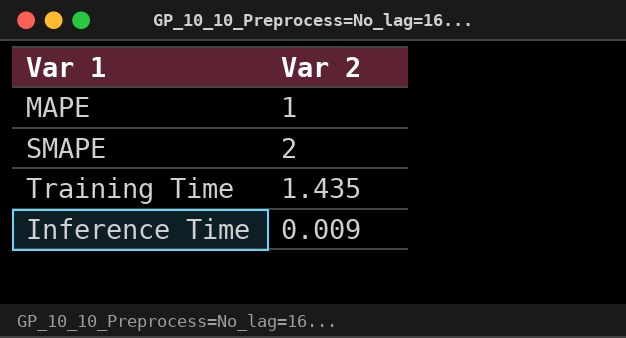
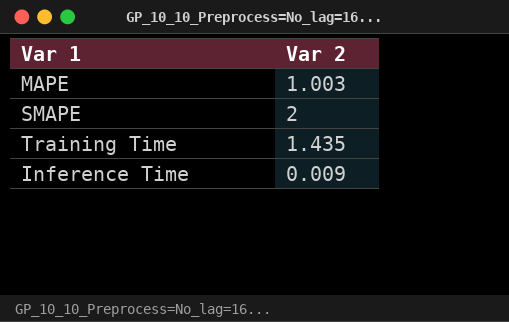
MAPE | Var 2: 1 -> 1.003

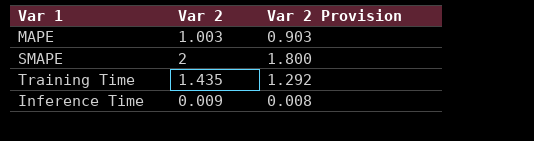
column Var 2 Provision | formula: none -> [Var 2] * 0.9

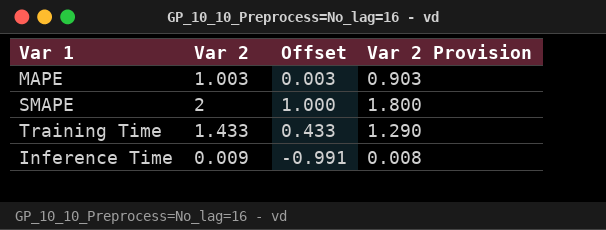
column Offset | formula: none -> [Var 2] - 1
Training Time | Var 2: 1.435 -> 1.433
Training Time | Var 2 Provision: 1.292 -> 1.290

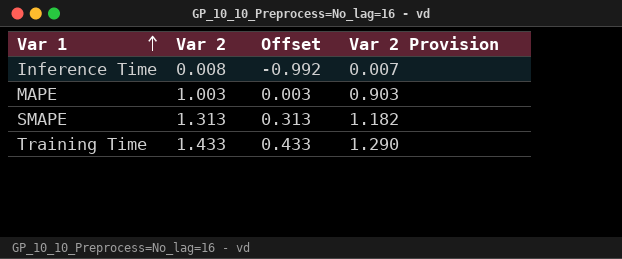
row order: none -> Var 1 ascending
Inference Time | Var 2: 0.009 -> 0.008
Inference Time | Offset: -0.991 -> -0.992
Inference Time | Var 2 Provision: 0.008 -> 0.007
SMAPE | Var 2: 2 -> 1.313
SMAPE | Offset: 1.000 -> 0.313
SMAPE | Var 2 Provision: 1.800 -> 1.182

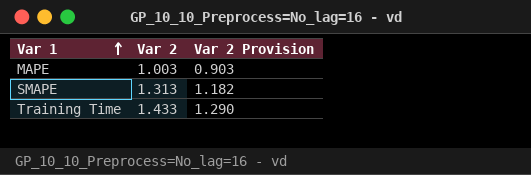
column Offset | formula: [Var 2] - 1 -> none
row Inference Time: 0.008 | -0.992 | 0.007 -> none

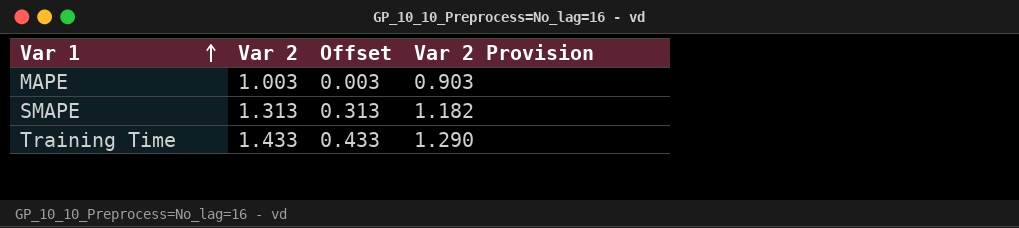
column Offset | formula: none -> [Var 2] - 1

